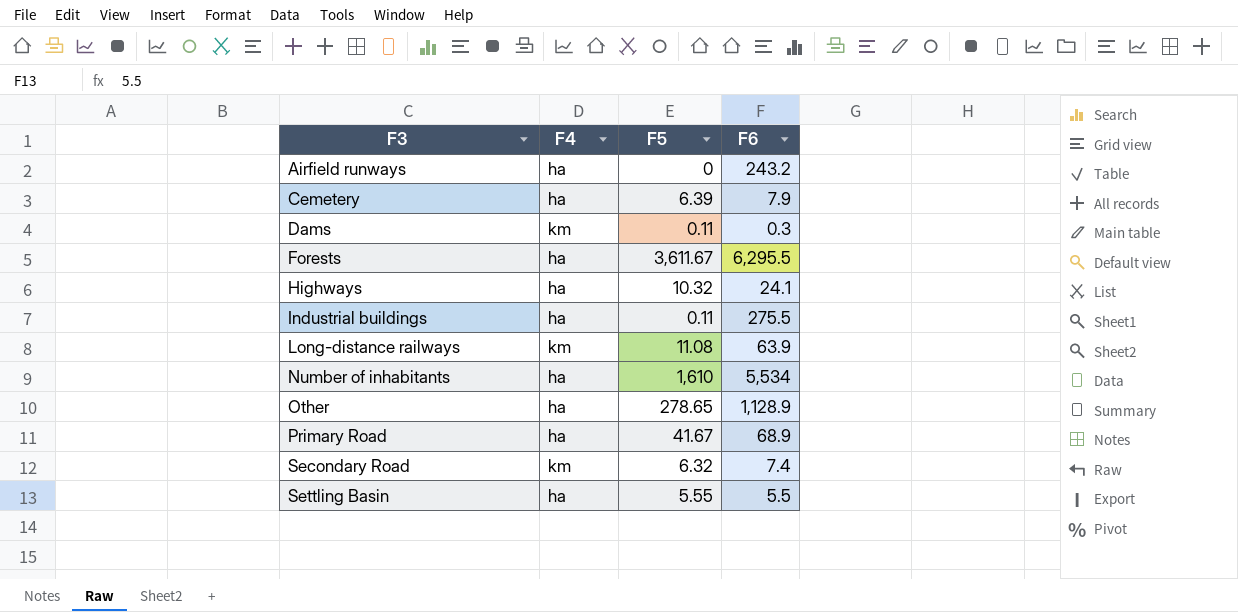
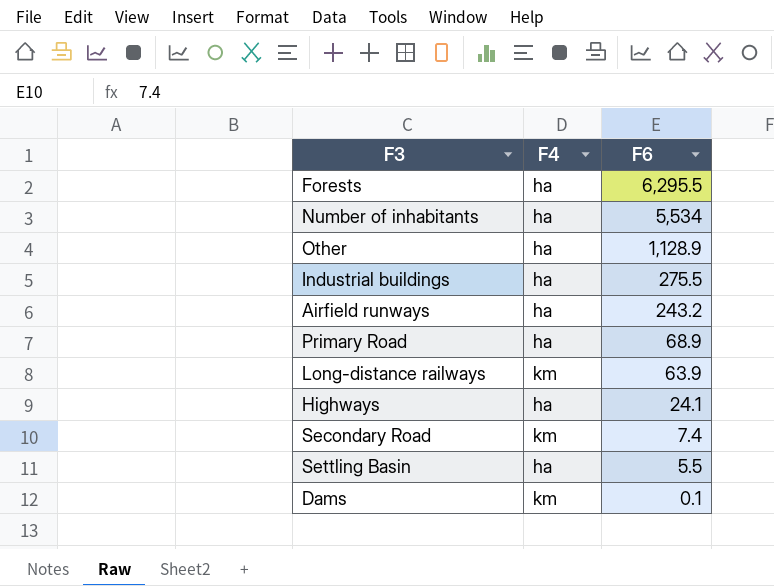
row order: F3 ascending -> F6 descending
column F5 | position: 3 -> none
row Cemetery: ha | 6.39 | 7.9 -> none
Dams | F6: 0.3 -> 0.1

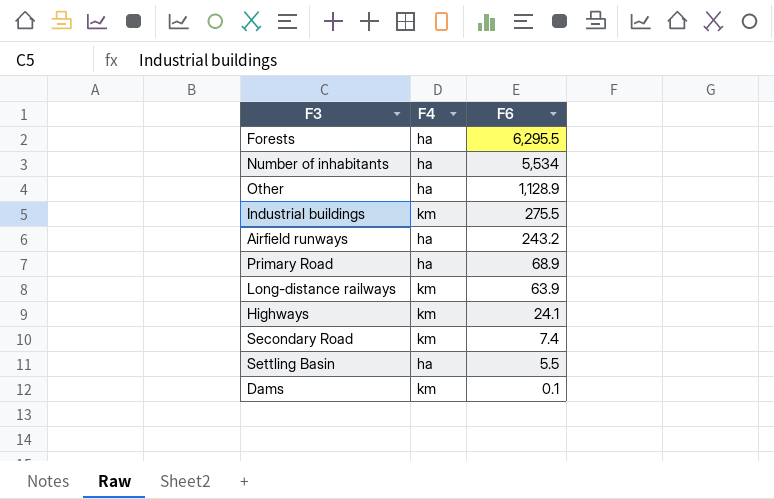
Industrial buildings | F4: ha -> km
Highways | F4: ha -> km

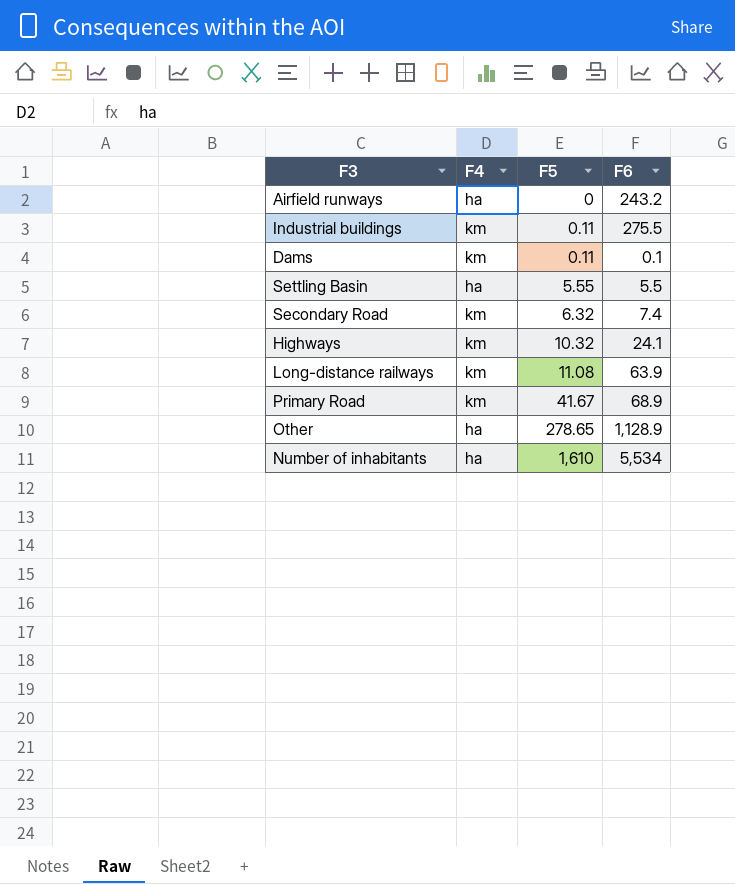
row order: F6 descending -> F5 ascending
column F5 | position: none -> 3
row Forests: ha | 6,295.5 -> none
Primary Road | F4: ha -> km

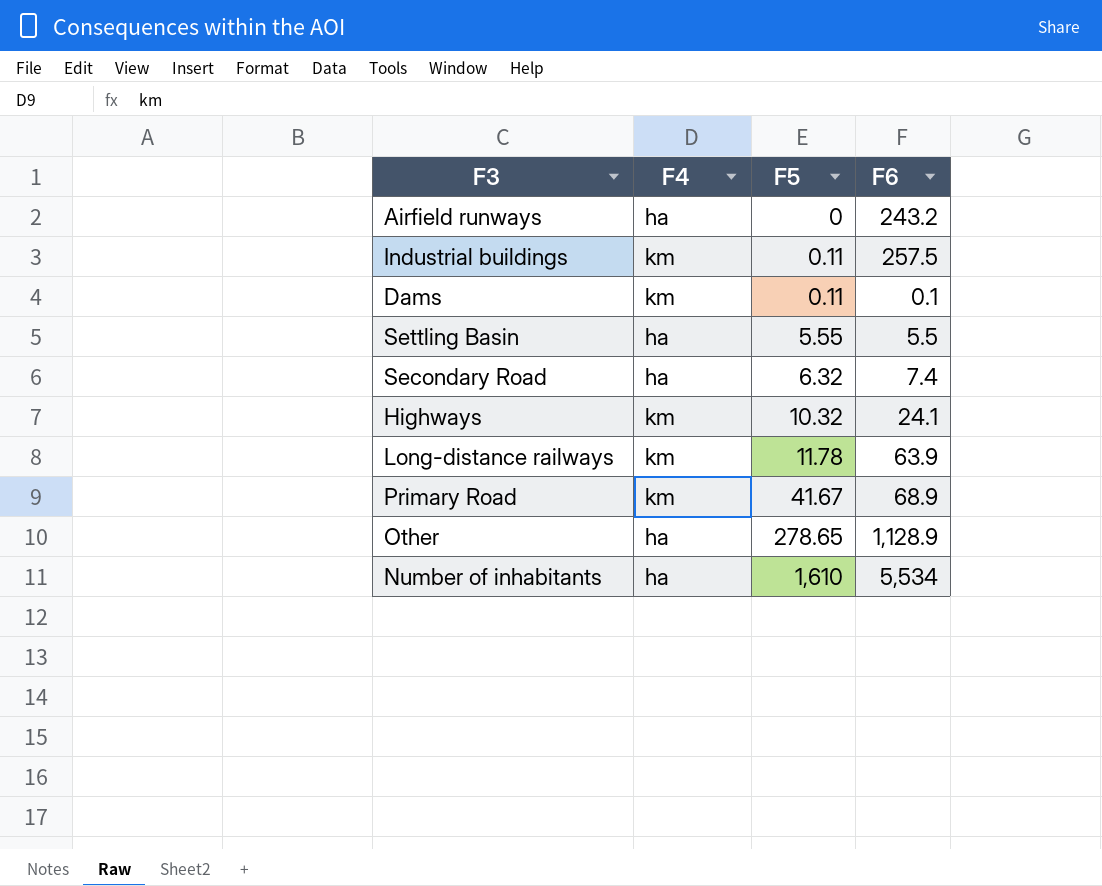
Industrial buildings | F6: 275.5 -> 257.5
Secondary Road | F4: km -> ha
Long-distance railways | F5: 11.08 -> 11.78

